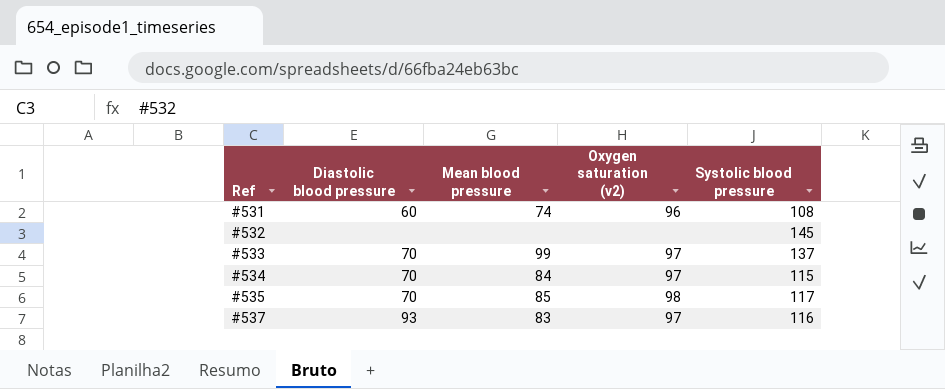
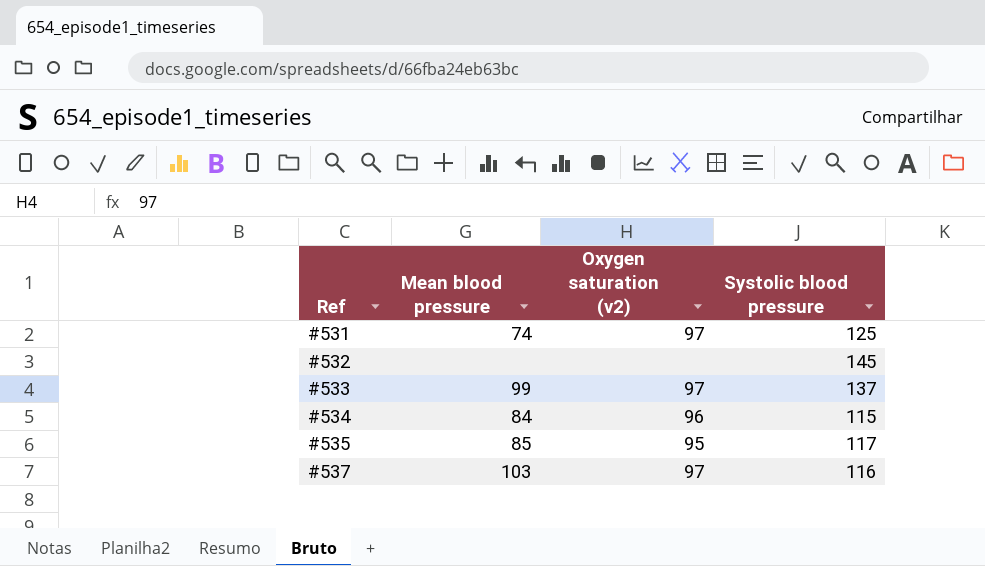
column Diastolic blood pressure | position: 2 -> none
#531 | Oxygen saturation (v2): 96 -> 97
#531 | Systolic blood pressure: 108 -> 125
#534 | Oxygen saturation (v2): 97 -> 96
#535 | Oxygen saturation (v2): 98 -> 95
#537 | Mean blood pressure: 83 -> 103

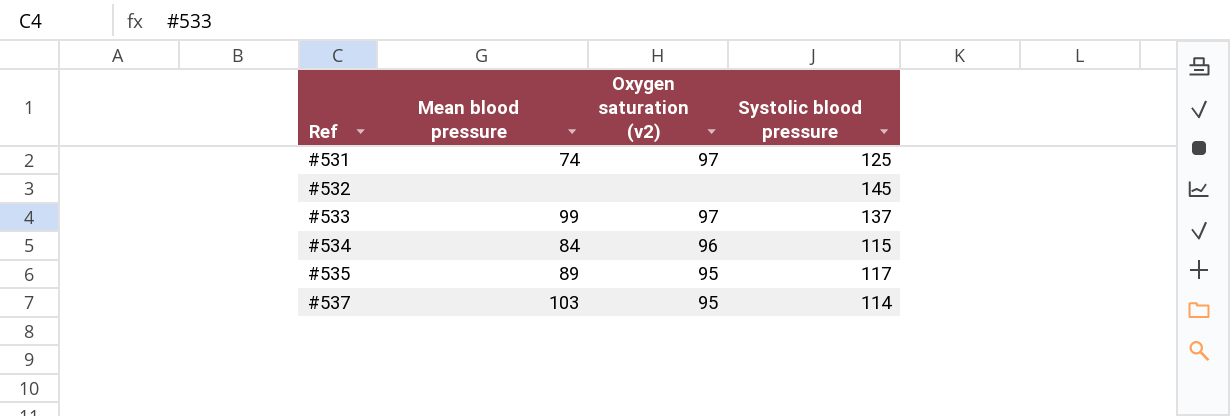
#535 | Mean blood pressure: 85 -> 89
#537 | Oxygen saturation (v2): 97 -> 95
#537 | Systolic blood pressure: 116 -> 114

